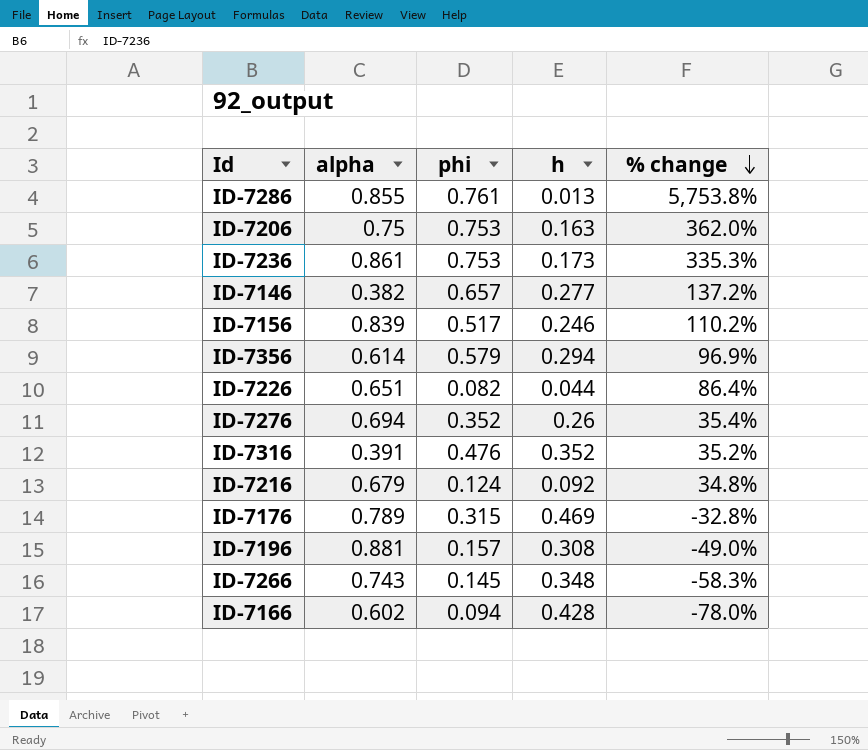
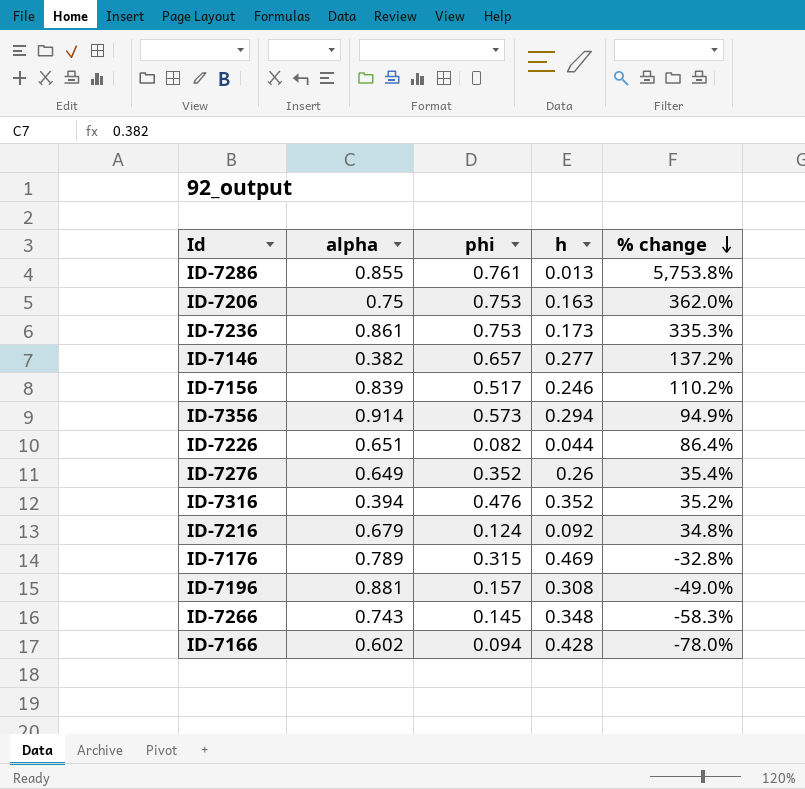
ID-7356 | alpha: 0.614 -> 0.914
ID-7356 | phi: 0.579 -> 0.573
ID-7356 | % change: 96.9% -> 94.9%
ID-7276 | alpha: 0.694 -> 0.649
ID-7316 | alpha: 0.391 -> 0.394

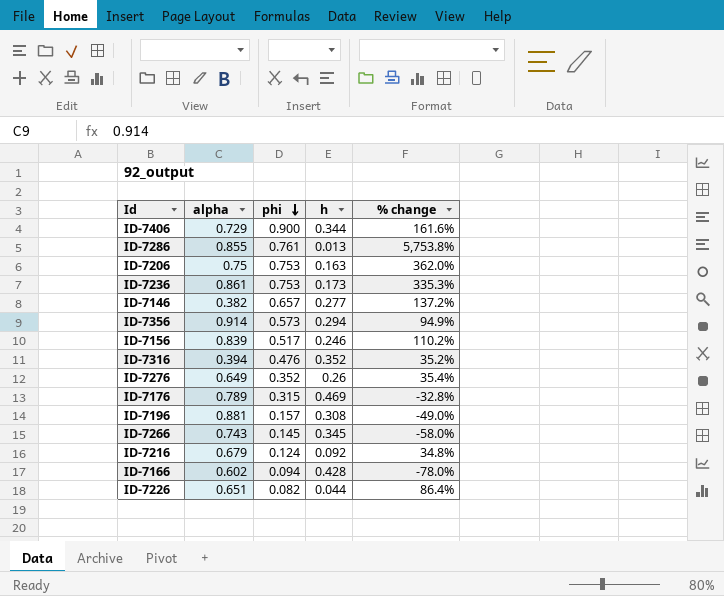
row order: % change descending -> phi descending
row ID-7406: none -> 0.729 | 0.900 | 0.344 | 161.6%
ID-7266 | h: 0.348 -> 0.345
ID-7266 | % change: -58.3% -> -58.0%

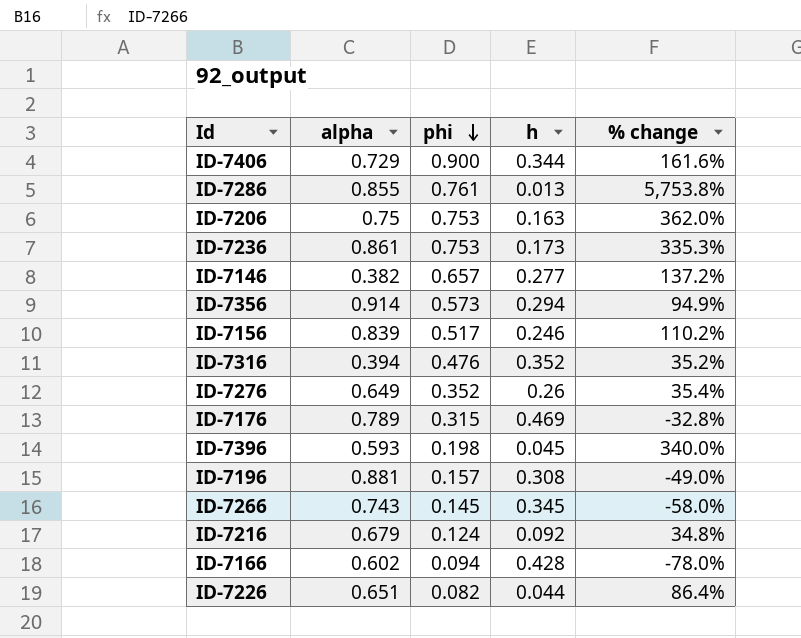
row ID-7396: none -> 0.593 | 0.198 | 0.045 | 340.0%

